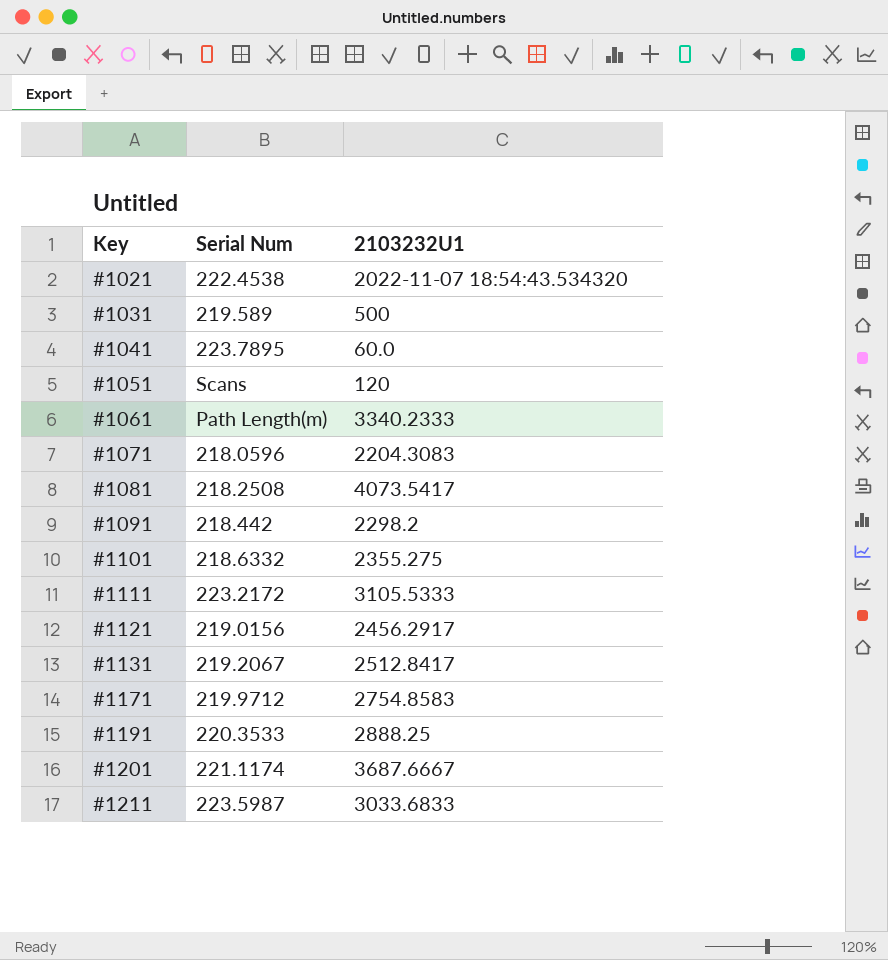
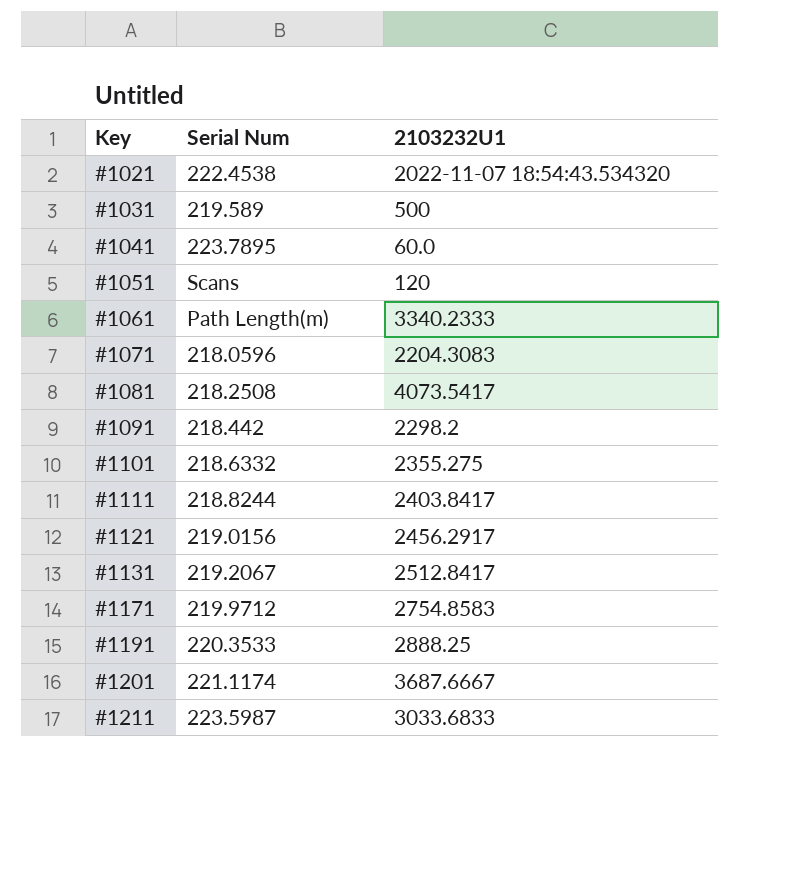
#1111 | Serial Num: 223.2172 -> 218.8244
#1111 | 2103232U1: 3105.5333 -> 2403.8417

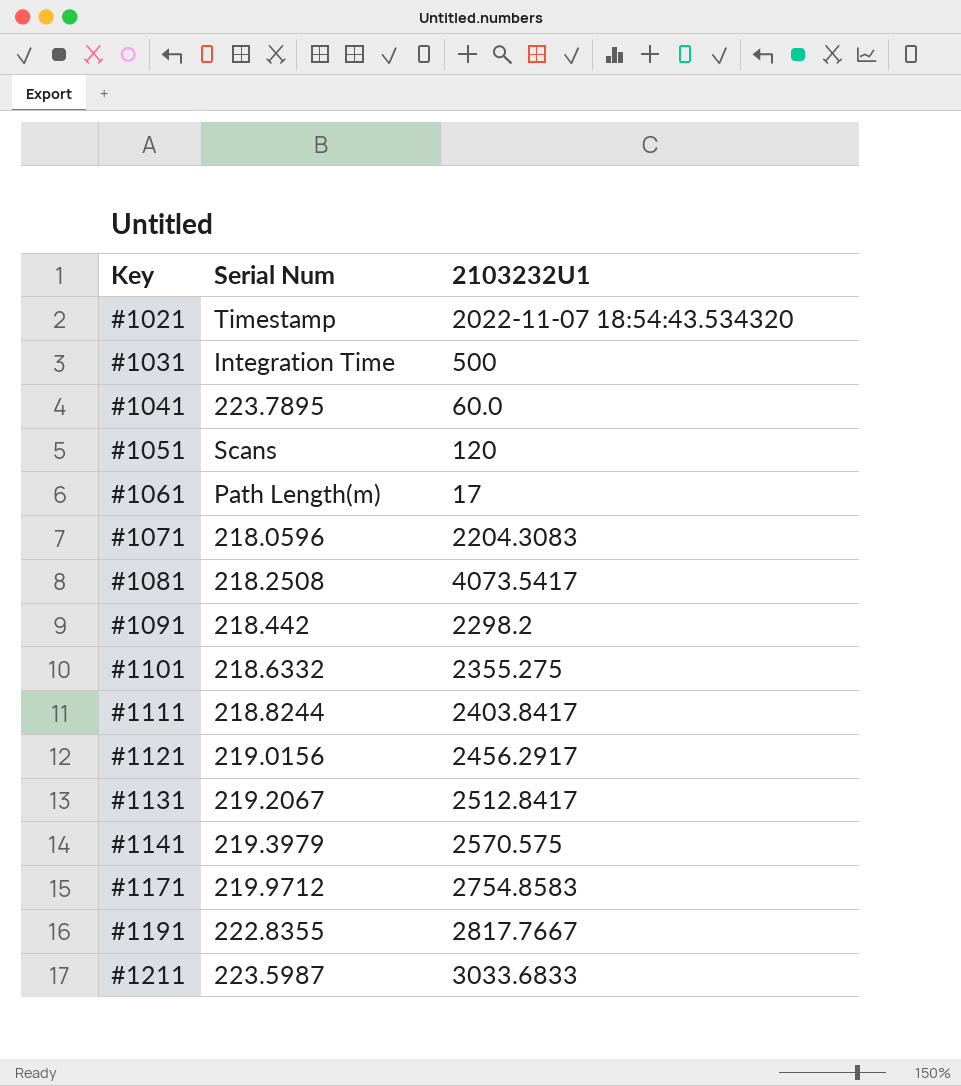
row #1201: 221.1174 | 3687.6667 -> none
#1021 | Serial Num: 222.4538 -> Timestamp
#1031 | Serial Num: 219.589 -> Integration Time
#1061 | 2103232U1: 3340.2333 -> 17
row #1141: none -> 219.3979 | 2570.575
#1191 | Serial Num: 220.3533 -> 222.8355
#1191 | 2103232U1: 2888.25 -> 2817.7667

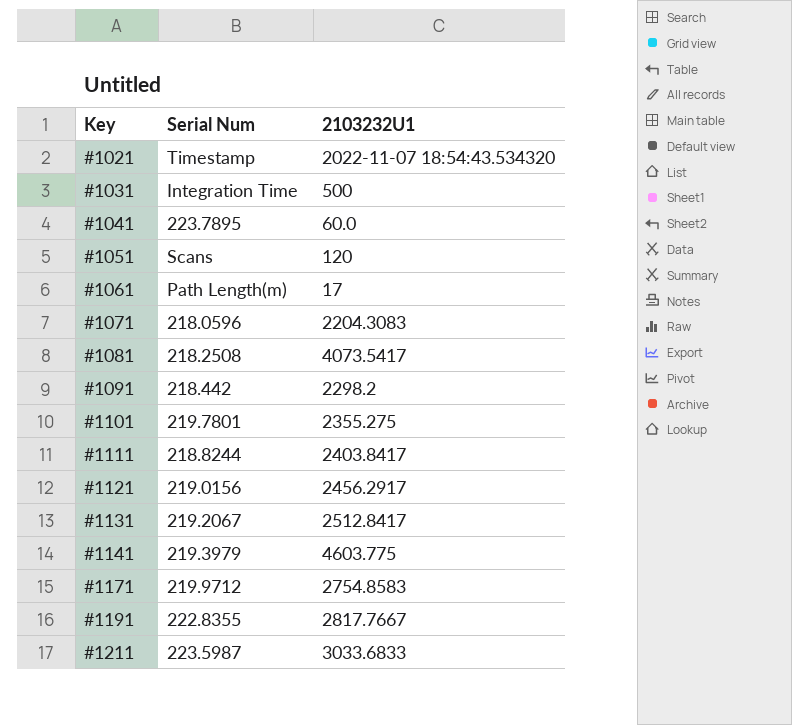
#1101 | Serial Num: 218.6332 -> 219.7801
#1141 | 2103232U1: 2570.575 -> 4603.775

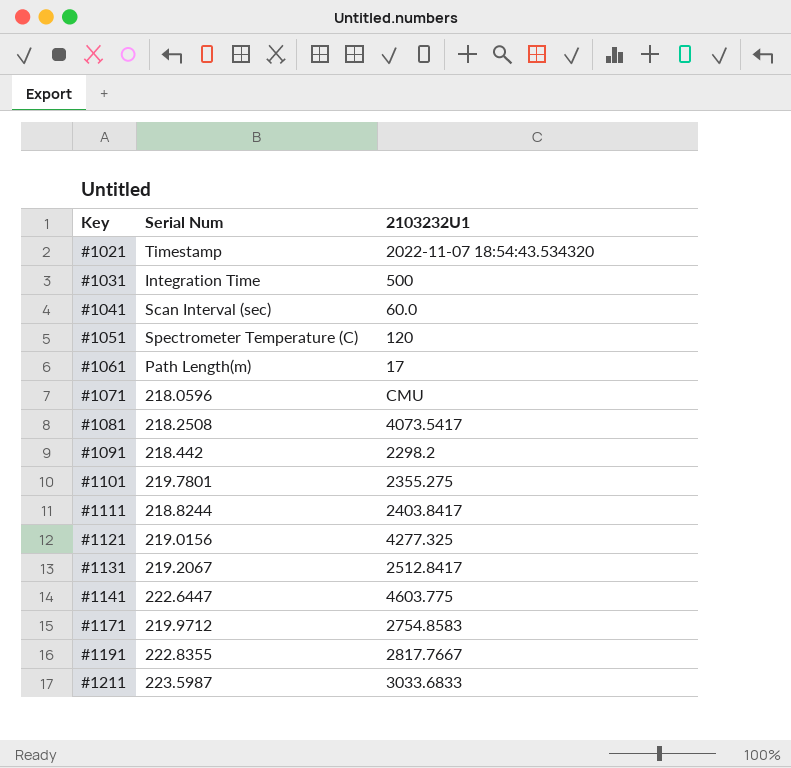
#1041 | Serial Num: 223.7895 -> Scan Interval (sec)
#1051 | Serial Num: Scans -> Spectrometer Temperature (C)
#1071 | 2103232U1: 2204.3083 -> CMU
#1121 | 2103232U1: 2456.2917 -> 4277.325
#1141 | Serial Num: 219.3979 -> 222.6447

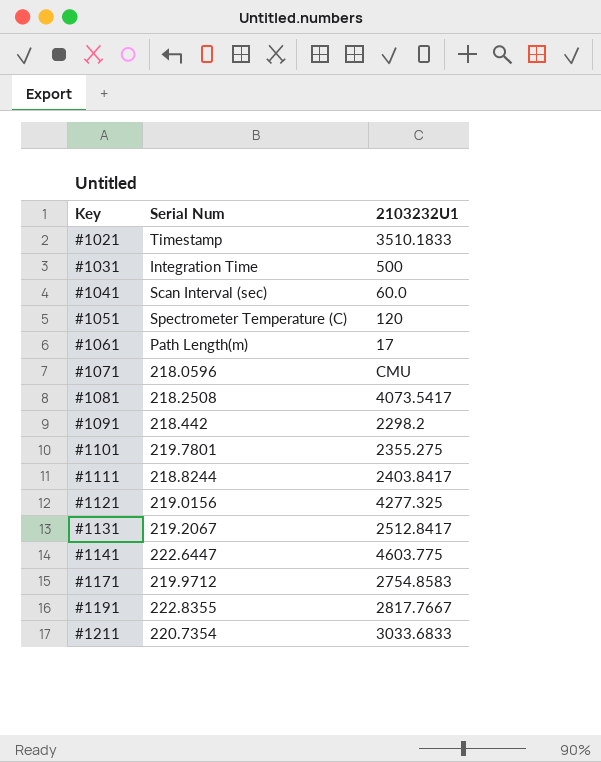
#1021 | 2103232U1: 2022-11-07 18:54:43.534320 -> 3510.1833
#1211 | Serial Num: 223.5987 -> 220.7354

